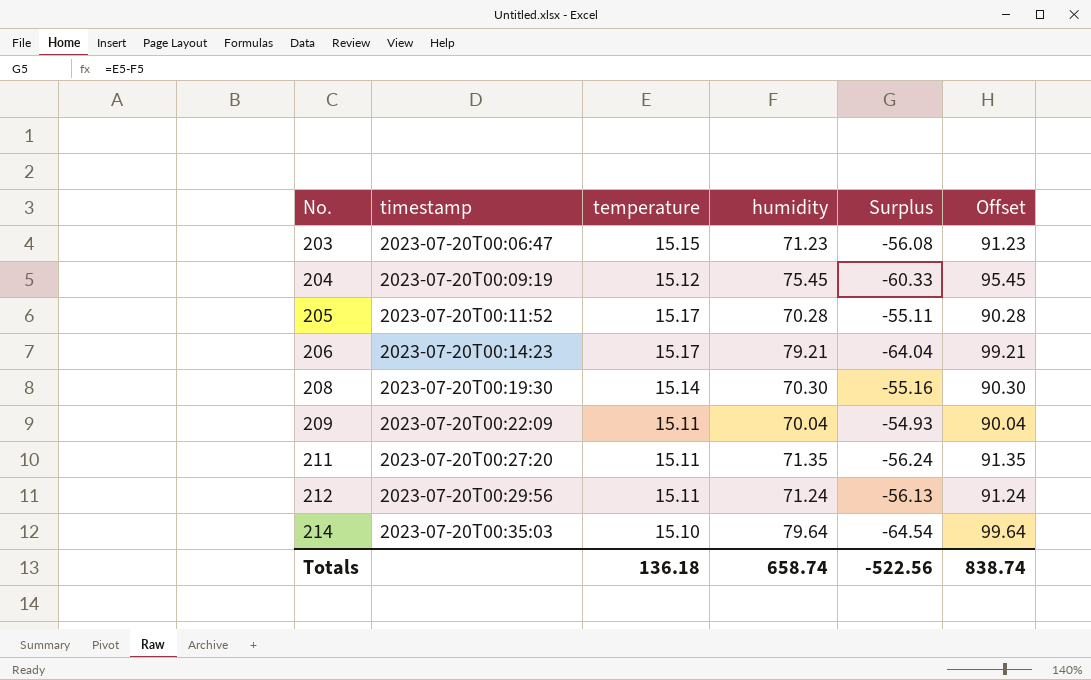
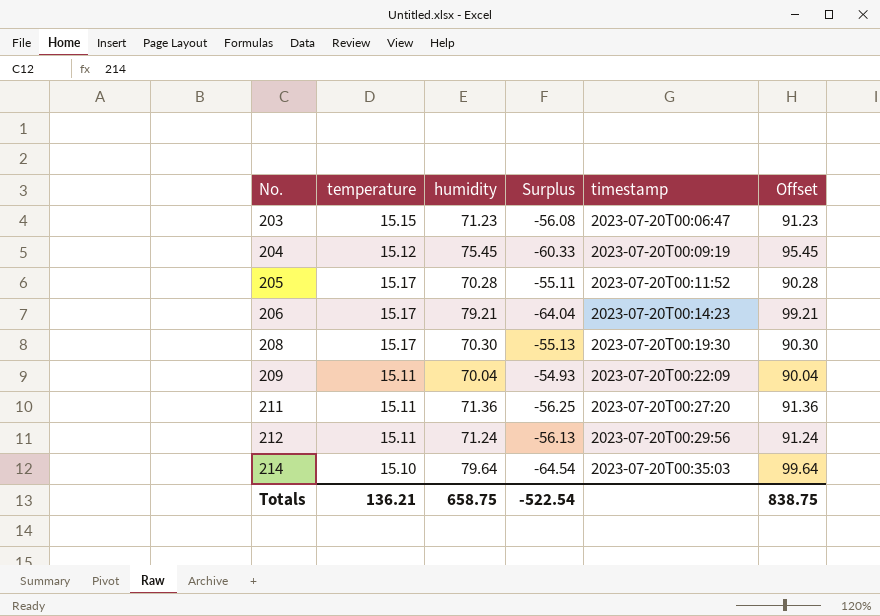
column timestamp | position: 2 -> 5
208 | temperature: 15.14 -> 15.17
208 | Surplus: -55.16 -> -55.13
211 | humidity: 71.35 -> 71.36
211 | Surplus: -56.24 -> -56.25
211 | Offset: 91.35 -> 91.36
Totals | temperature: 136.18 -> 136.21
Totals | humidity: 658.74 -> 658.75
Totals | Surplus: -522.56 -> -522.54
Totals | Offset: 838.74 -> 838.75

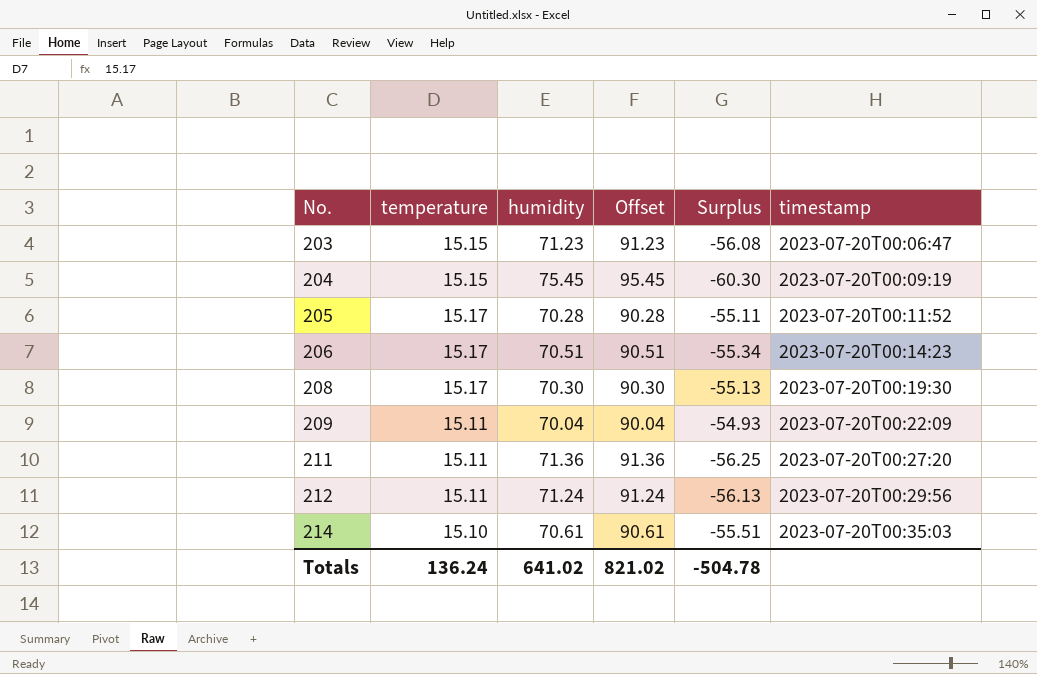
column Offset | position: 6 -> 4
204 | temperature: 15.12 -> 15.15
204 | Surplus: -60.33 -> -60.30
206 | humidity: 79.21 -> 70.51
206 | Offset: 99.21 -> 90.51
206 | Surplus: -64.04 -> -55.34
214 | humidity: 79.64 -> 70.61
214 | Offset: 99.64 -> 90.61
214 | Surplus: -64.54 -> -55.51
Totals | temperature: 136.21 -> 136.24
Totals | humidity: 658.75 -> 641.02
Totals | Offset: 838.75 -> 821.02
Totals | Surplus: -522.54 -> -504.78

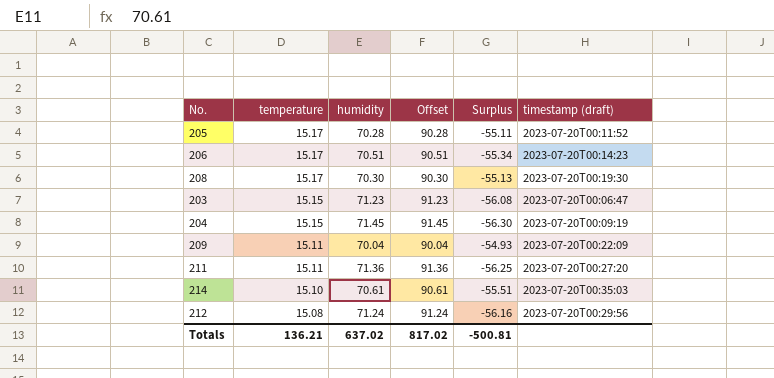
row order: No. ascending -> temperature descending
column name: timestamp -> timestamp (draft)
204 | humidity: 75.45 -> 71.45
204 | Offset: 95.45 -> 91.45
204 | Surplus: -60.30 -> -56.30
212 | temperature: 15.11 -> 15.08
212 | Surplus: -56.13 -> -56.16
Totals | temperature: 136.24 -> 136.21
Totals | humidity: 641.02 -> 637.02
Totals | Offset: 821.02 -> 817.02
Totals | Surplus: -504.78 -> -500.81

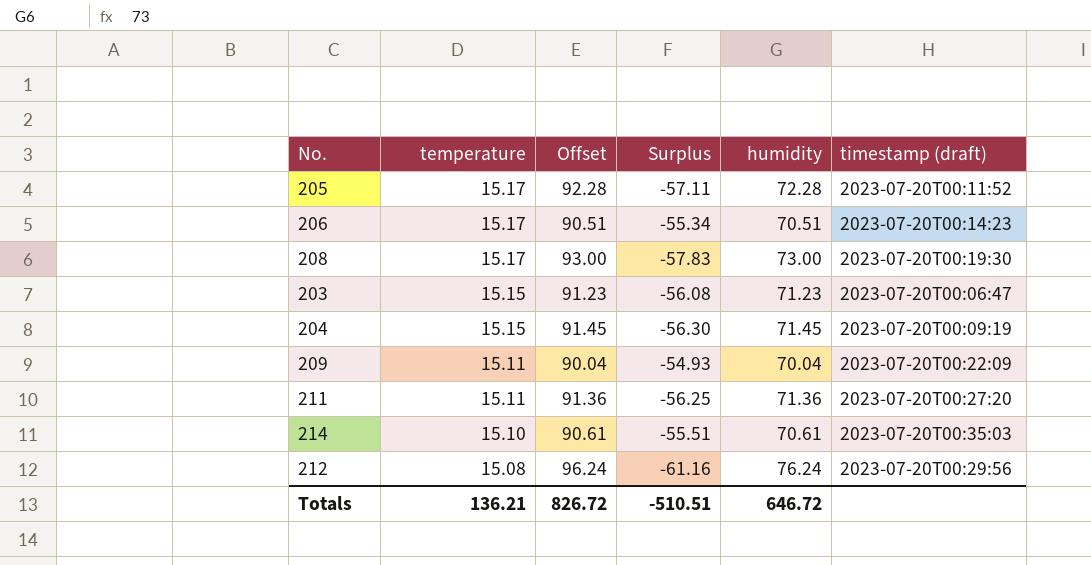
column humidity | position: 3 -> 5
205 | Offset: 90.28 -> 92.28
205 | Surplus: -55.11 -> -57.11
205 | humidity: 70.28 -> 72.28
208 | Offset: 90.30 -> 93.00
208 | Surplus: -55.13 -> -57.83
208 | humidity: 70.30 -> 73.00
212 | Offset: 91.24 -> 96.24
212 | Surplus: -56.16 -> -61.16
212 | humidity: 71.24 -> 76.24
Totals | Offset: 817.02 -> 826.72
Totals | Surplus: -500.81 -> -510.51
Totals | humidity: 637.02 -> 646.72

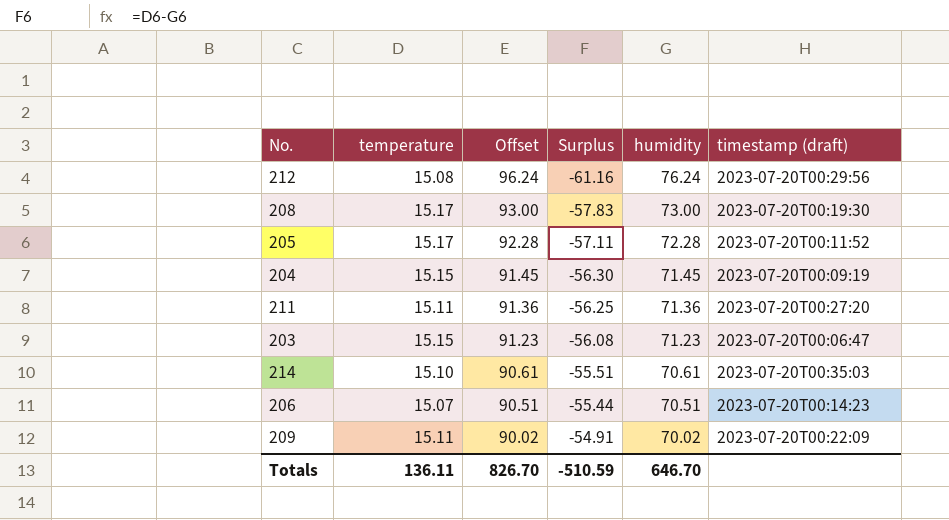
row order: temperature descending -> Offset descending
206 | temperature: 15.17 -> 15.07
206 | Surplus: -55.34 -> -55.44
209 | Offset: 90.04 -> 90.02
209 | Surplus: -54.93 -> -54.91
209 | humidity: 70.04 -> 70.02
Totals | temperature: 136.21 -> 136.11
Totals | Offset: 826.72 -> 826.70
Totals | Surplus: -510.51 -> -510.59
Totals | humidity: 646.72 -> 646.70

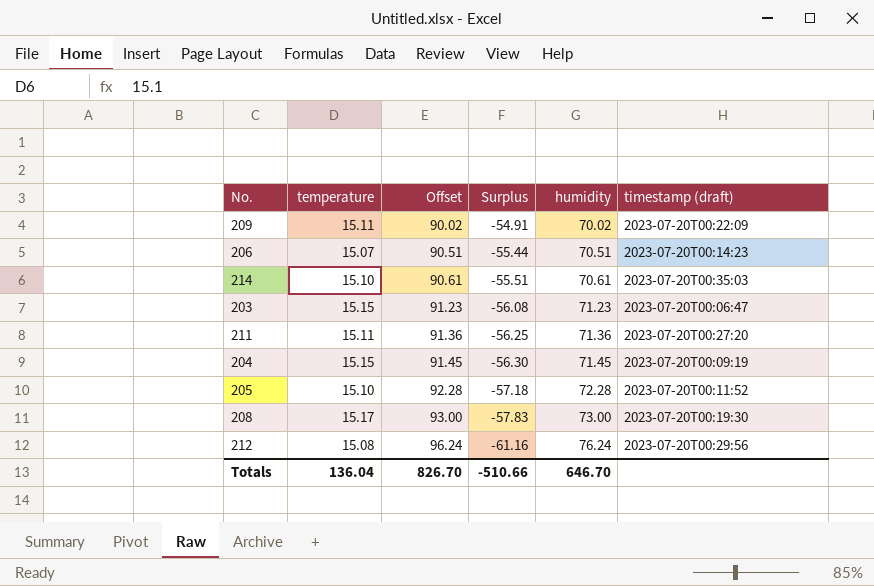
row order: Offset descending -> Offset ascending
205 | temperature: 15.17 -> 15.10
205 | Surplus: -57.11 -> -57.18
Totals | temperature: 136.11 -> 136.04
Totals | Surplus: -510.59 -> -510.66

